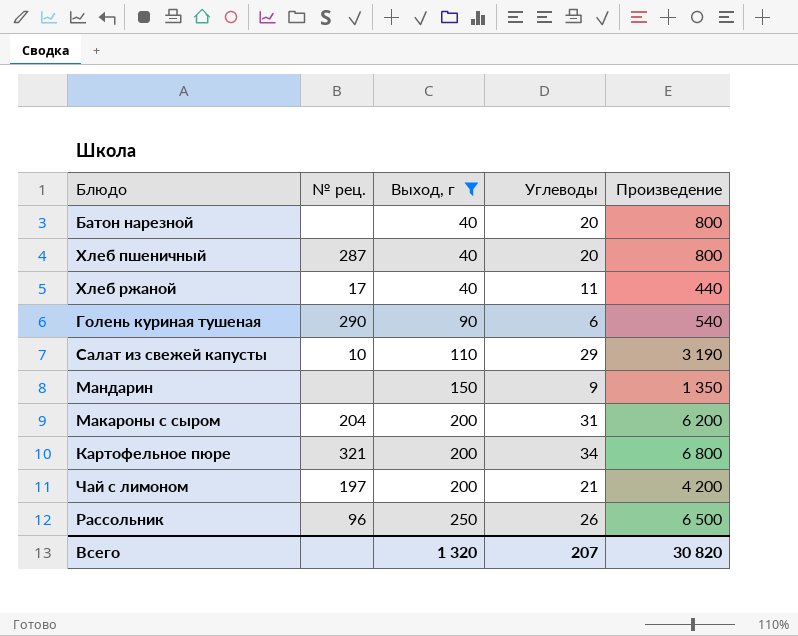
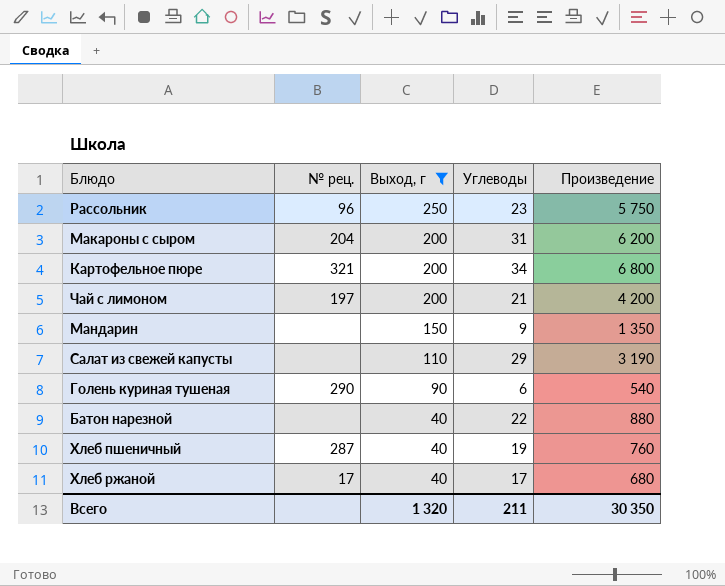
row order: Выход, г ascending -> Выход, г descending
Рассольник | Углеводы: 26 -> 23
Рассольник | Произведение: 6 500 -> 5 750
Салат из свежей капусты | № рец.: 10 -> none
Батон нарезной | Углеводы: 20 -> 22
Батон нарезной | Произведение: 800 -> 880
Хлеб пшеничный | Углеводы: 20 -> 19
Хлеб пшеничный | Произведение: 800 -> 760
Хлеб ржаной | Углеводы: 11 -> 17
Хлеб ржаной | Произведение: 440 -> 680
Всего | Углеводы: 207 -> 211
Всего | Произведение: 30 820 -> 30 350

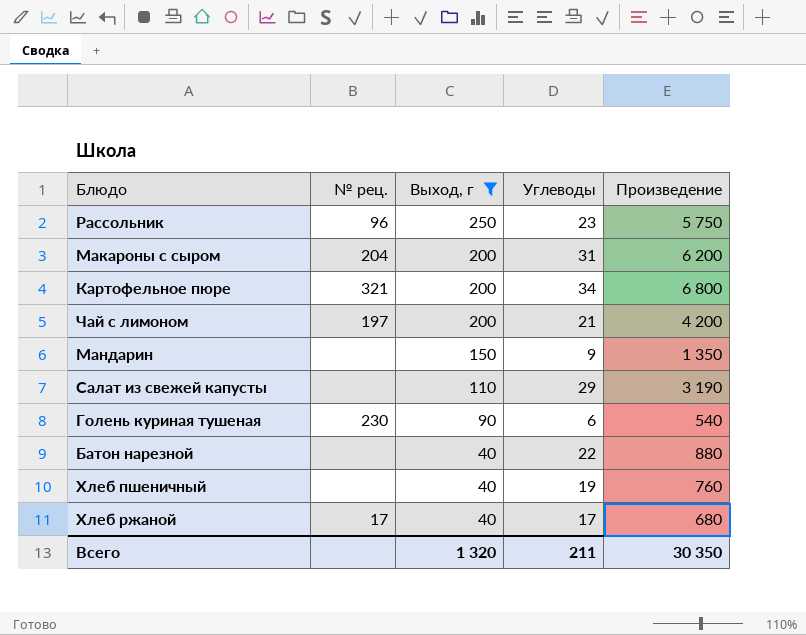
Голень куриная тушеная | № рец.: 290 -> 230
Хлеб пшеничный | № рец.: 287 -> none

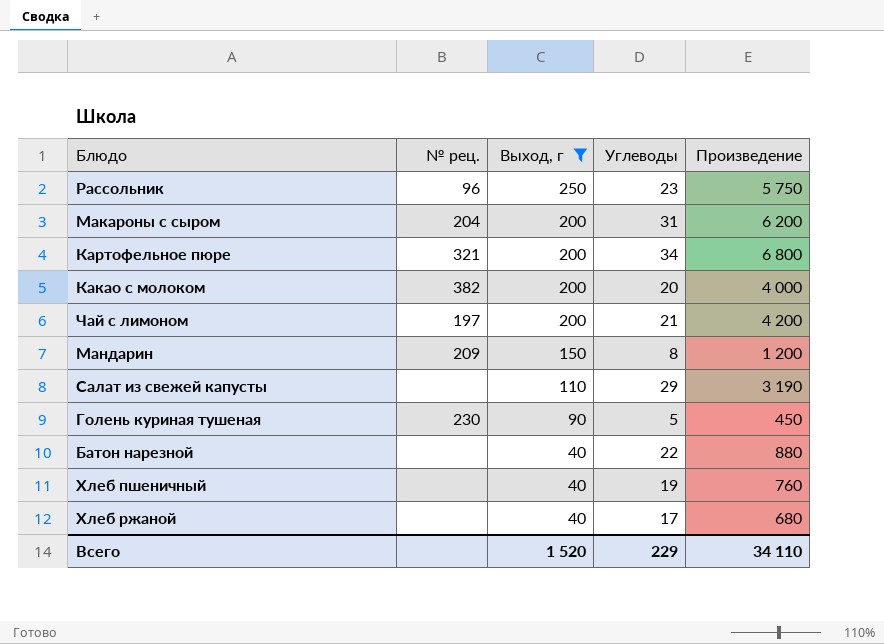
row Какао с молоком: none -> 382 | 200 | 20 | 4 000
Мандарин | № рец.: none -> 209
Мандарин | Углеводы: 9 -> 8
Мандарин | Произведение: 1 350 -> 1 200
Голень куриная тушеная | Углеводы: 6 -> 5
Голень куриная тушеная | Произведение: 540 -> 450
Хлеб ржаной | № рец.: 17 -> none
Всего | Выход, г: 1 320 -> 1 520
Всего | Углеводы: 211 -> 229
Всего | Произведение: 30 350 -> 34 110

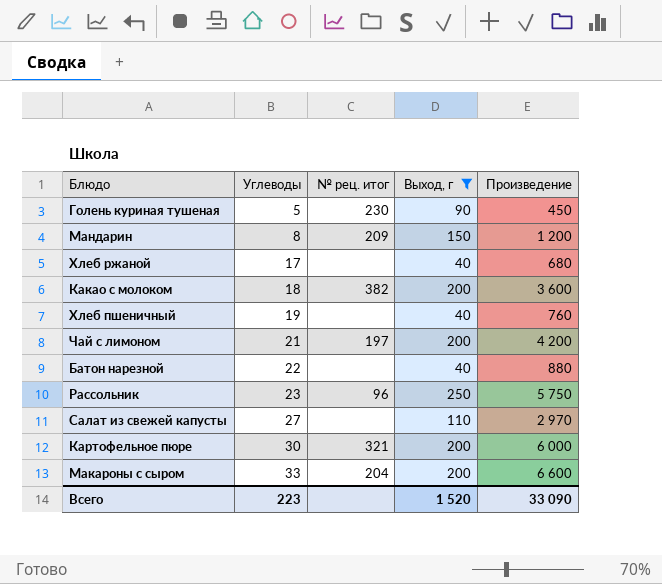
row order: Выход, г descending -> Углеводы ascending
column Углеводы | position: 4 -> 2
column name: № рец. -> № рец. итог
Какао с молоком | Углеводы: 20 -> 18
Какао с молоком | Произведение: 4 000 -> 3 600
Салат из свежей капусты | Углеводы: 29 -> 27
Салат из свежей капусты | Произведение: 3 190 -> 2 970
Картофельное пюре | Углеводы: 34 -> 30
Картофельное пюре | Произведение: 6 800 -> 6 000
Макароны с сыром | Углеводы: 31 -> 33
Макароны с сыром | Произведение: 6 200 -> 6 600
Всего | Углеводы: 229 -> 223
Всего | Произведение: 34 110 -> 33 090

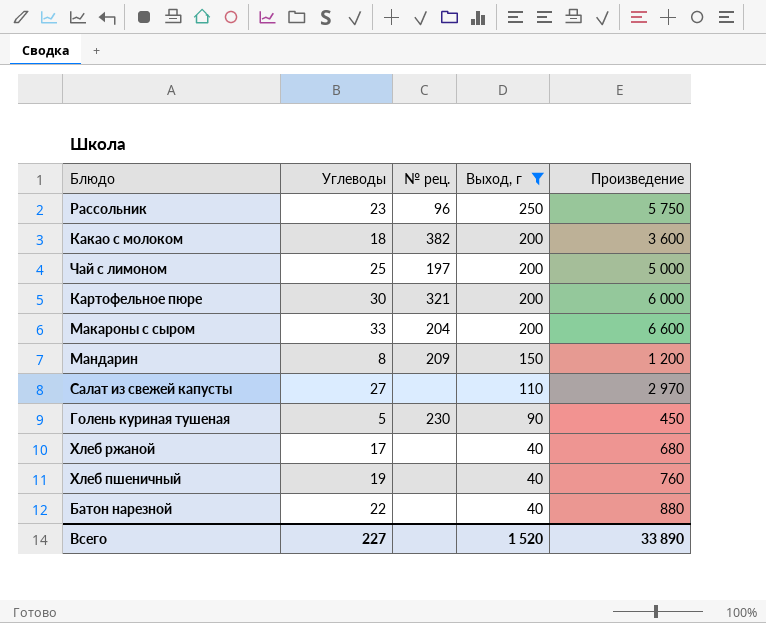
row order: Углеводы ascending -> Выход, г descending
column name: № рец. итог -> № рец.
Чай с лимоном | Углеводы: 21 -> 25
Чай с лимоном | Произведение: 4 200 -> 5 000
Всего | Углеводы: 223 -> 227
Всего | Произведение: 33 090 -> 33 890

